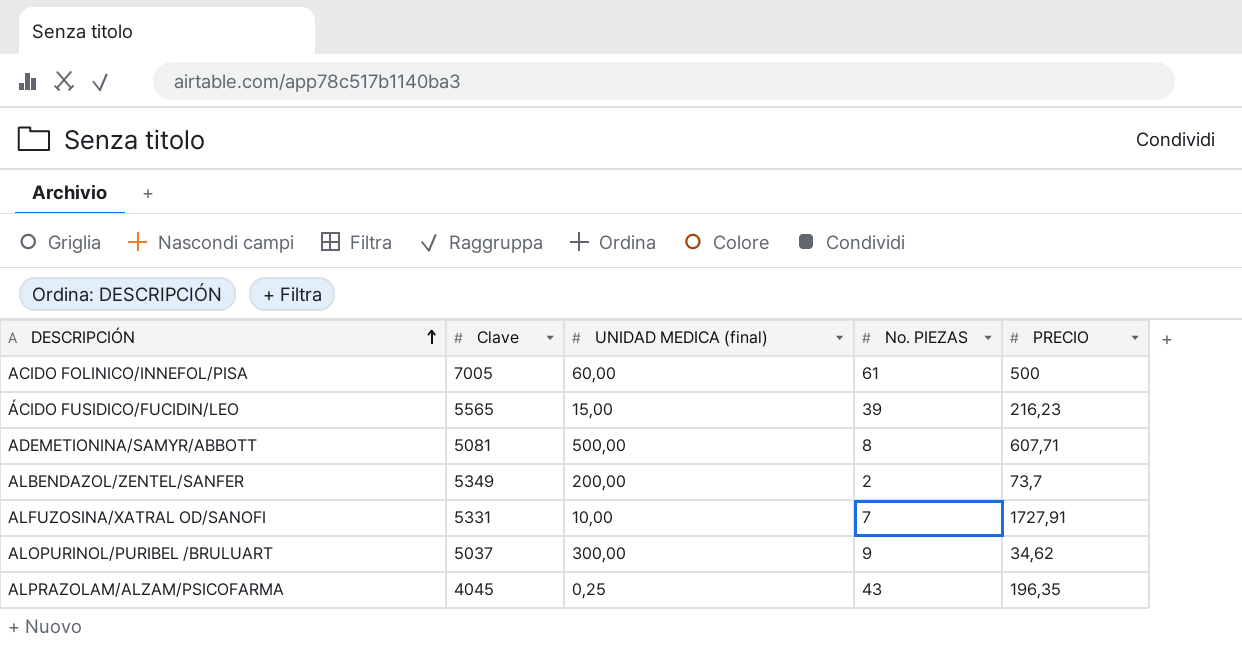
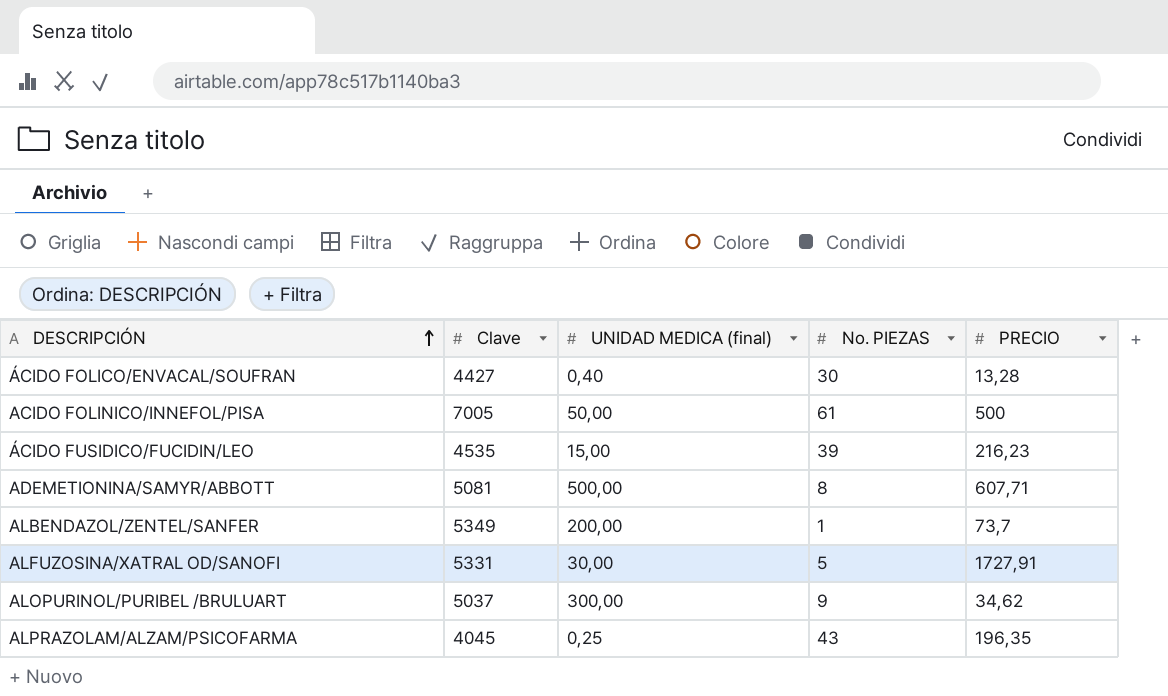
row ÁCIDO FOLICO/ENVACAL/SOUFRAN: none -> 4427 | 0,40 | 30 | 13,28
ACIDO FOLINICO/INNEFOL/PISA | UNIDAD MEDICA (final): 60,00 -> 50,00
ÁCIDO FUSIDICO/FUCIDIN/LEO | Clave: 5565 -> 4535
ALBENDAZOL/ZENTEL/SANFER | No. PIEZAS: 2 -> 1
ALFUZOSINA/XATRAL OD/SANOFI | UNIDAD MEDICA (final): 10,00 -> 30,00
ALFUZOSINA/XATRAL OD/SANOFI | No. PIEZAS: 7 -> 5

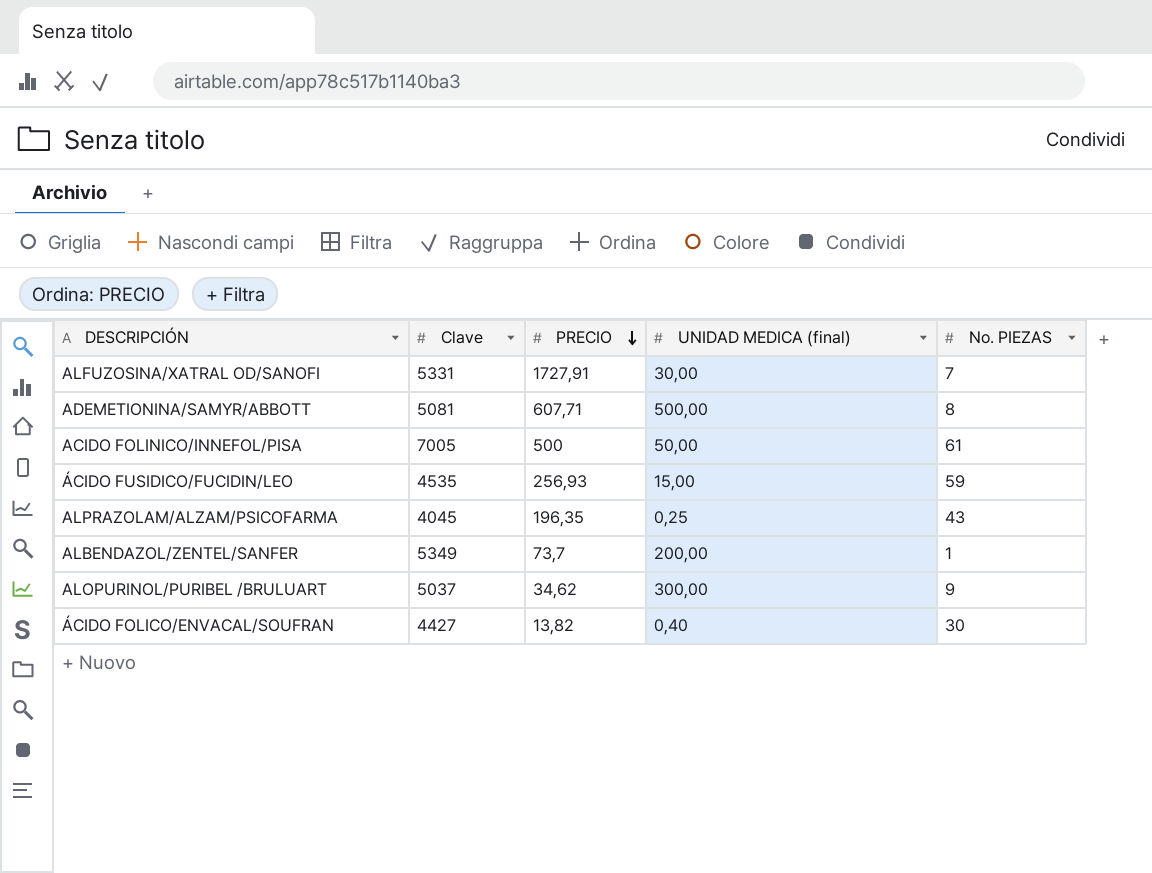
row order: DESCRIPCIÓN ascending -> PRECIO descending
column PRECIO | position: 5 -> 3
ALFUZOSINA/XATRAL OD/SANOFI | No. PIEZAS: 5 -> 7
ÁCIDO FUSIDICO/FUCIDIN/LEO | PRECIO: 216,23 -> 256,93
ÁCIDO FUSIDICO/FUCIDIN/LEO | No. PIEZAS: 39 -> 59
ÁCIDO FOLICO/ENVACAL/SOUFRAN | PRECIO: 13,28 -> 13,82

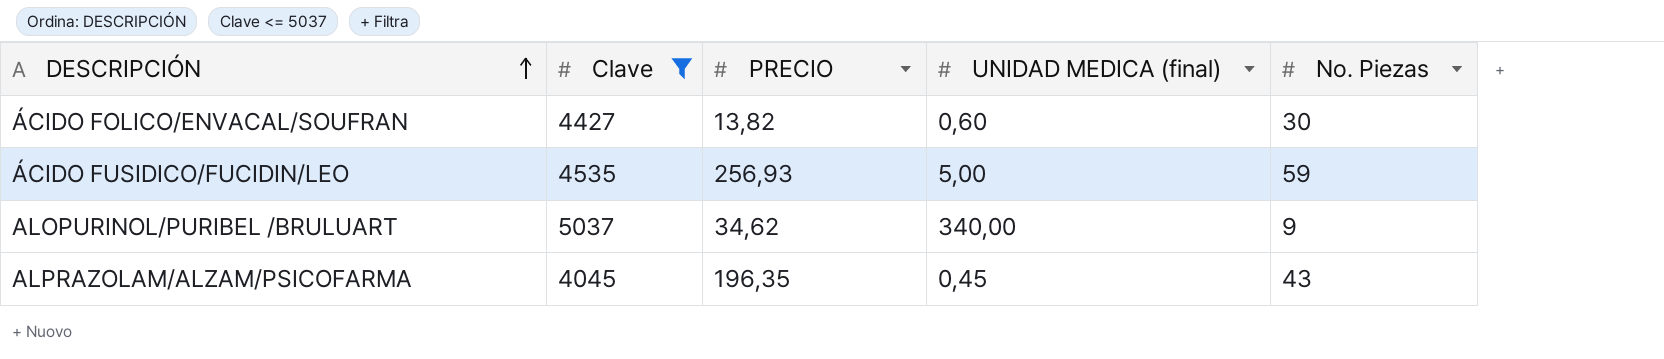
filter: none -> Clave <= 5037
row order: PRECIO descending -> DESCRIPCIÓN ascending
column name: No. PIEZAS -> No. Piezas
ÁCIDO FOLICO/ENVACAL/SOUFRAN | UNIDAD MEDICA (final): 0,40 -> 0,60
ÁCIDO FUSIDICO/FUCIDIN/LEO | UNIDAD MEDICA (final): 15,00 -> 5,00
ALOPURINOL/PURIBEL /BRULUART | UNIDAD MEDICA (final): 300,00 -> 340,00
ALPRAZOLAM/ALZAM/PSICOFARMA | UNIDAD MEDICA (final): 0,25 -> 0,45

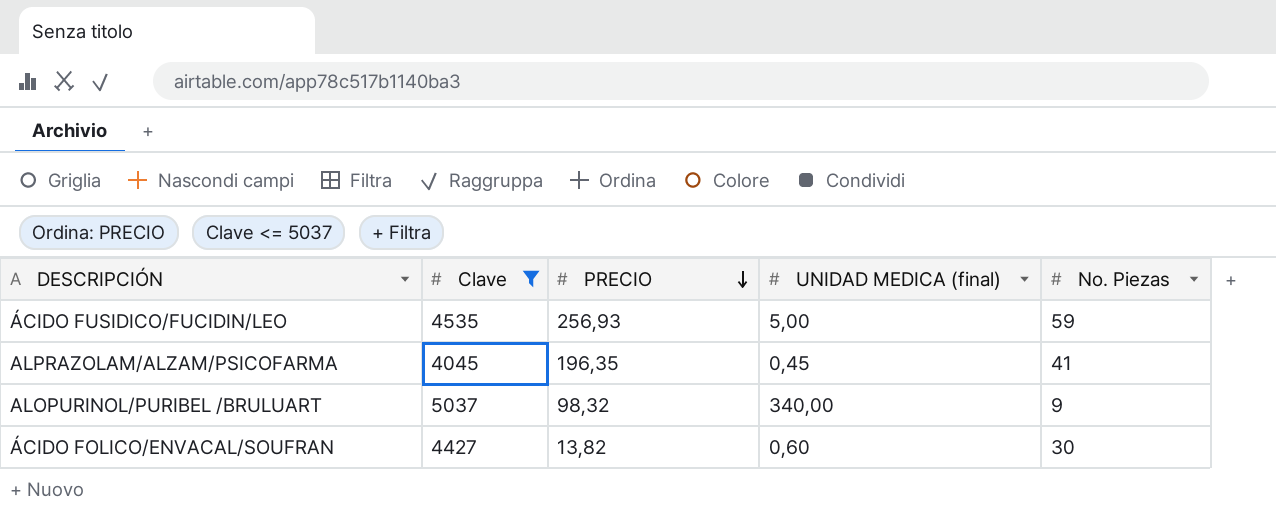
row order: DESCRIPCIÓN ascending -> PRECIO descending
ALPRAZOLAM/ALZAM/PSICOFARMA | No. Piezas: 43 -> 41
ALOPURINOL/PURIBEL /BRULUART | PRECIO: 34,62 -> 98,32

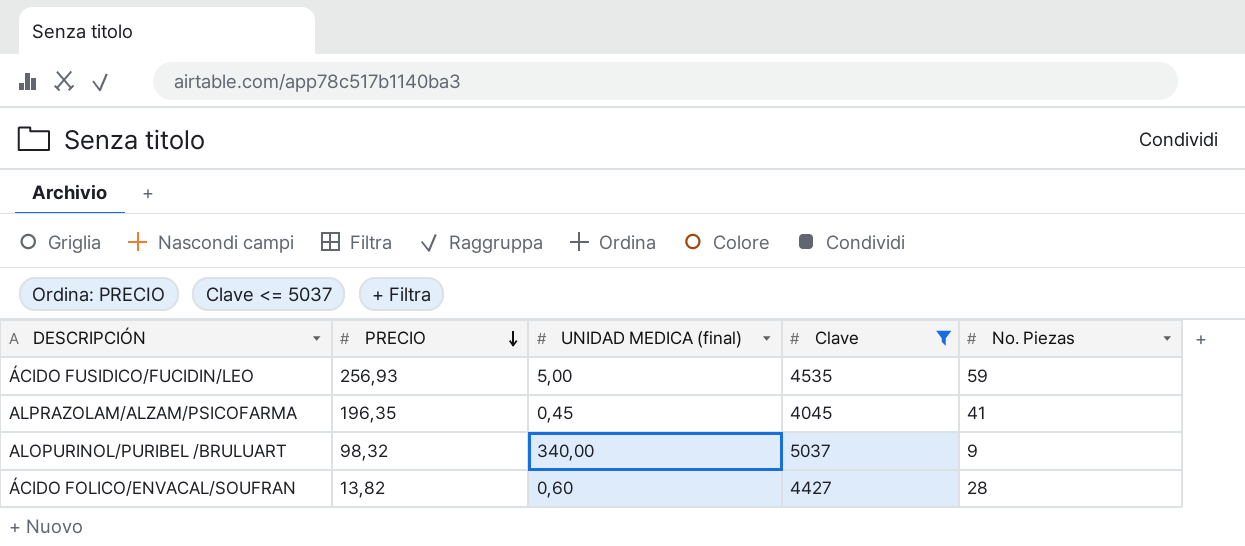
column Clave | position: 2 -> 4
ÁCIDO FOLICO/ENVACAL/SOUFRAN | No. Piezas: 30 -> 28

